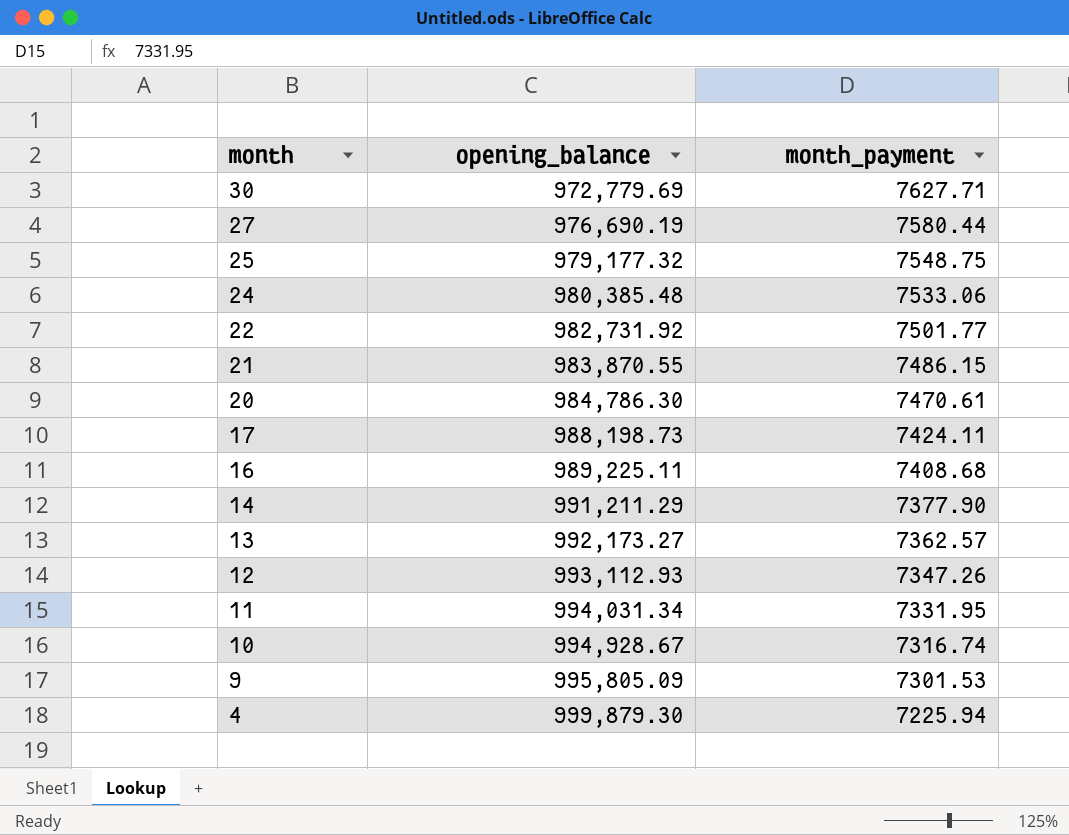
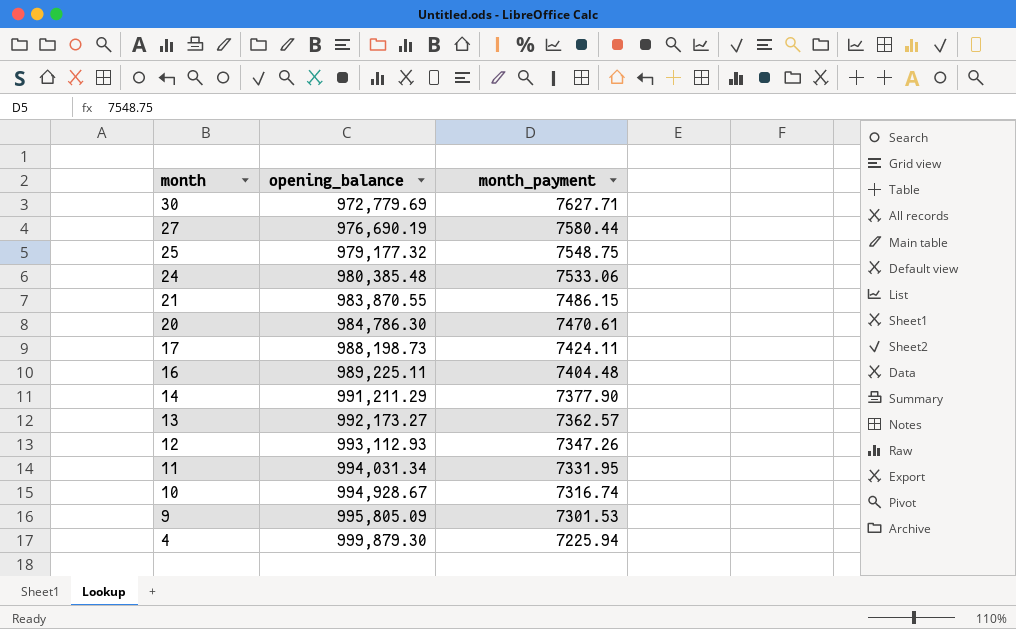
row 22: 982,731.92 | 7501.77 -> none
16 | month_payment: 7408.68 -> 7404.48

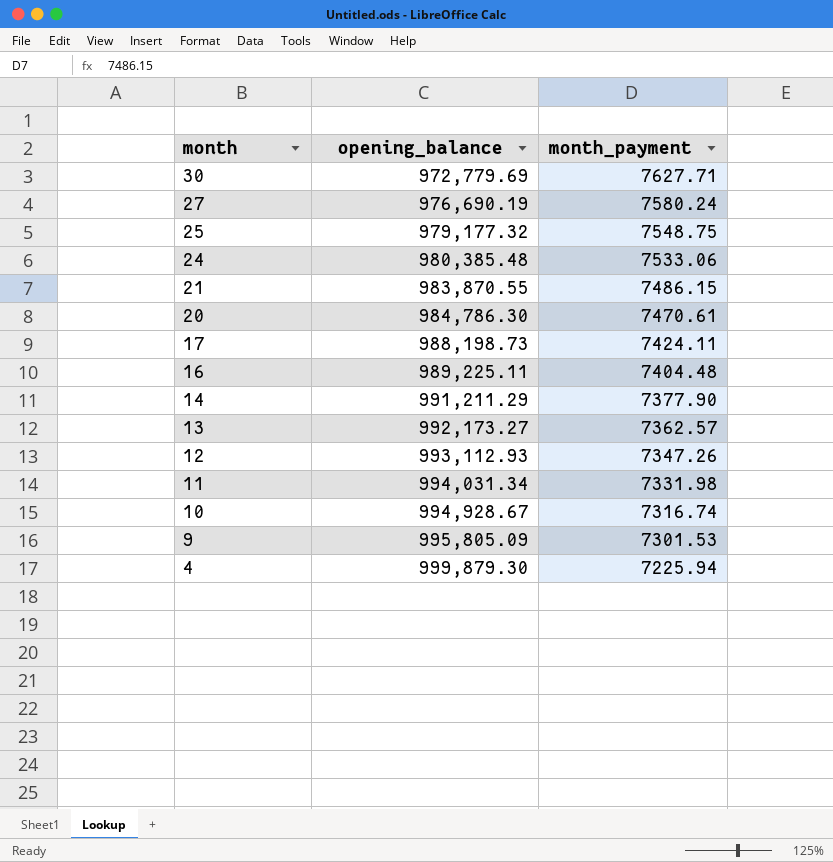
27 | month_payment: 7580.44 -> 7580.24
11 | month_payment: 7331.95 -> 7331.98

